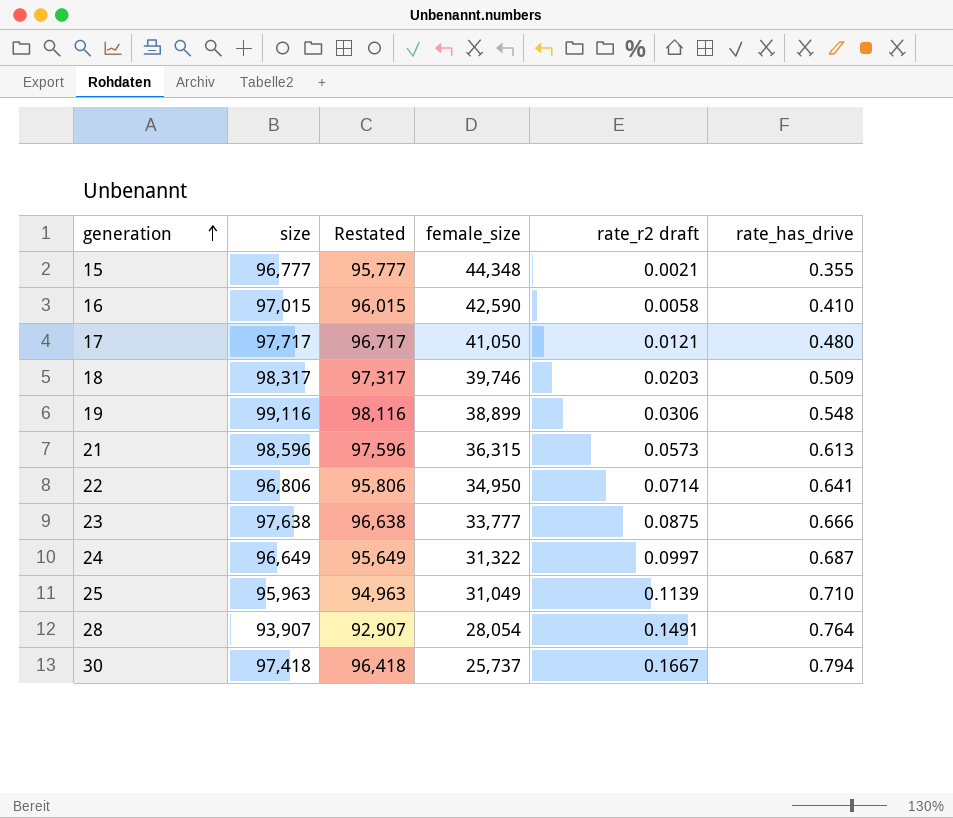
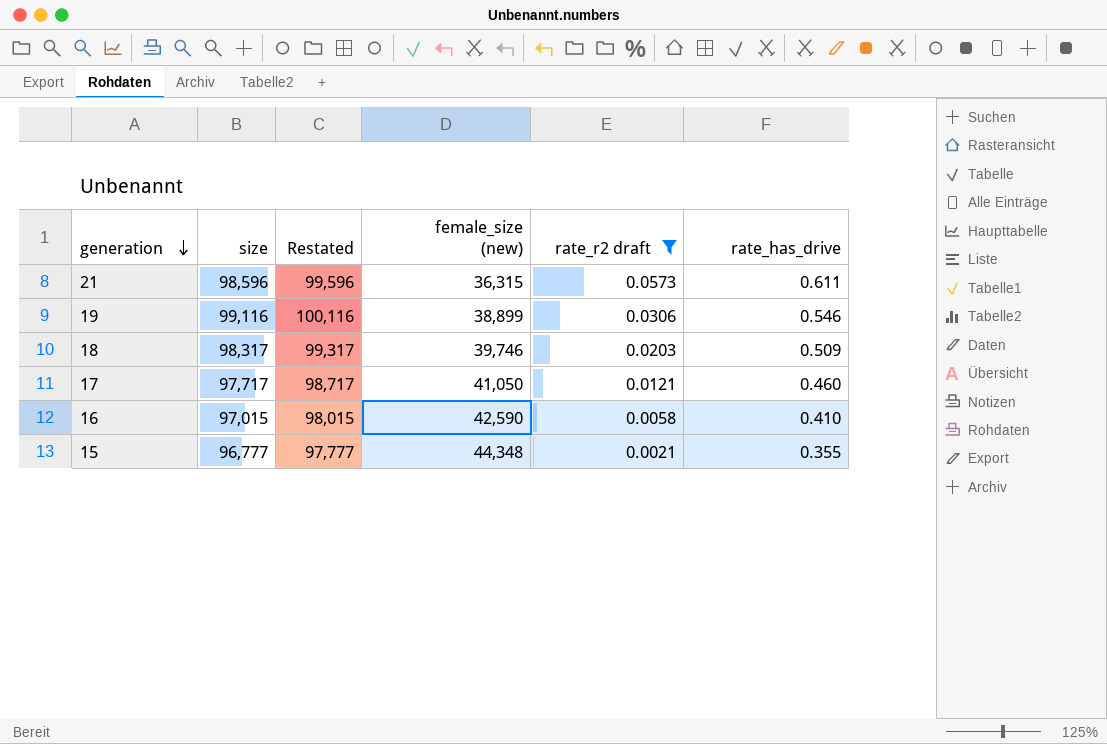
filter: none -> rate_r2 draft <= 0.0573
row order: generation ascending -> generation descending
column Restated | formula: [size] - 1000 -> [size] + 1000
column name: female_size -> female_size (new)
21 | rate_has_drive: 0.613 -> 0.611
19 | rate_has_drive: 0.548 -> 0.546
17 | rate_has_drive: 0.480 -> 0.460

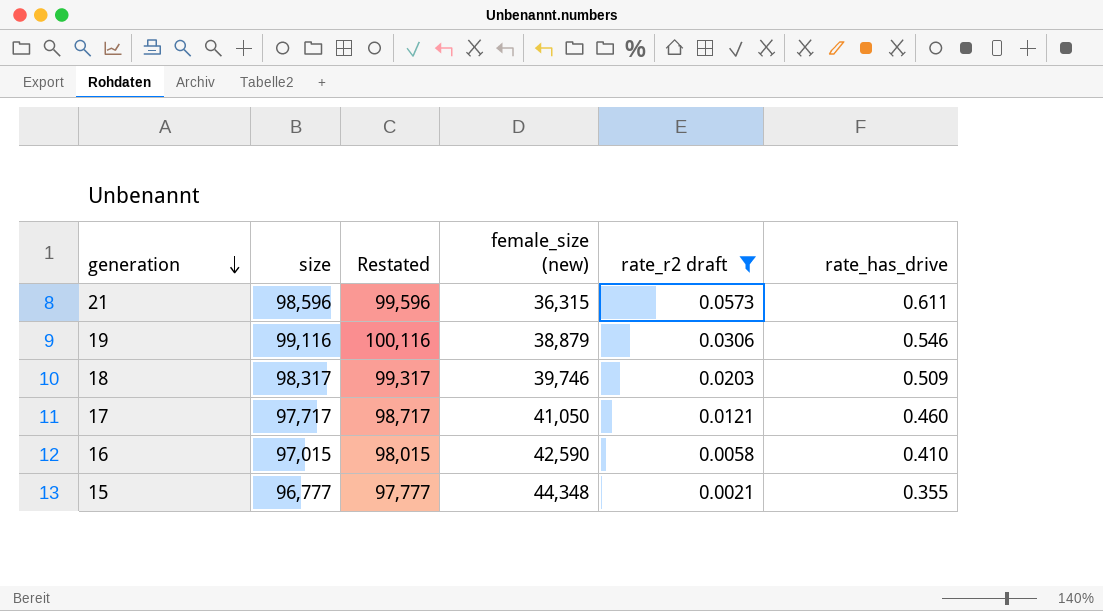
19 | female_size (new): 38,899 -> 38,879

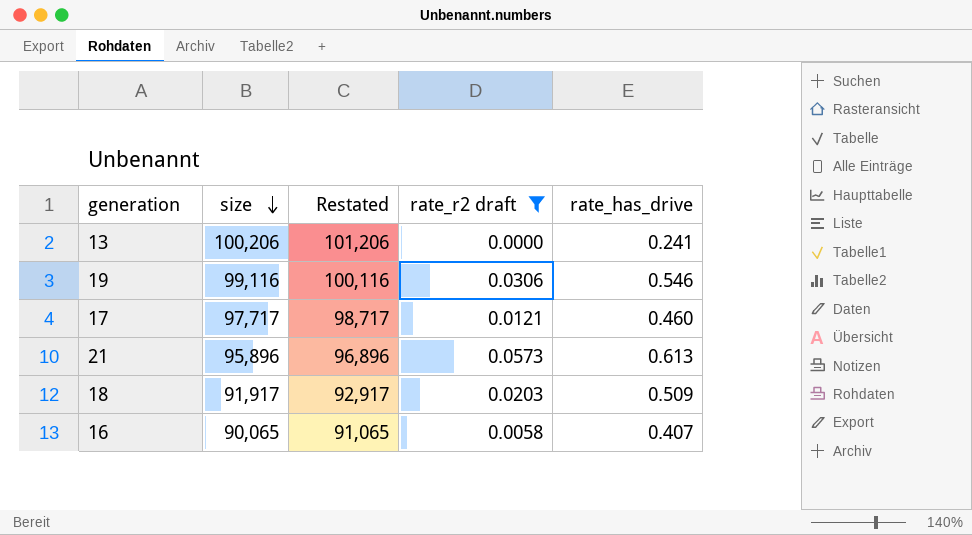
row order: generation descending -> size descending
column female_size (new) | position: 4 -> none
row 15: 96,777 | 97,777 | 44,348 | 0.0021 | 0.355 -> none
row 13: none -> 100,206 | 101,206 | 0.0000 | 0.241
21 | size: 98,596 -> 95,896
21 | Restated: 99,596 -> 96,896
21 | rate_has_drive: 0.611 -> 0.613
18 | size: 98,317 -> 91,917
18 | Restated: 99,317 -> 92,917
16 | size: 97,015 -> 90,065
16 | Restated: 98,015 -> 91,065
16 | rate_has_drive: 0.410 -> 0.407

